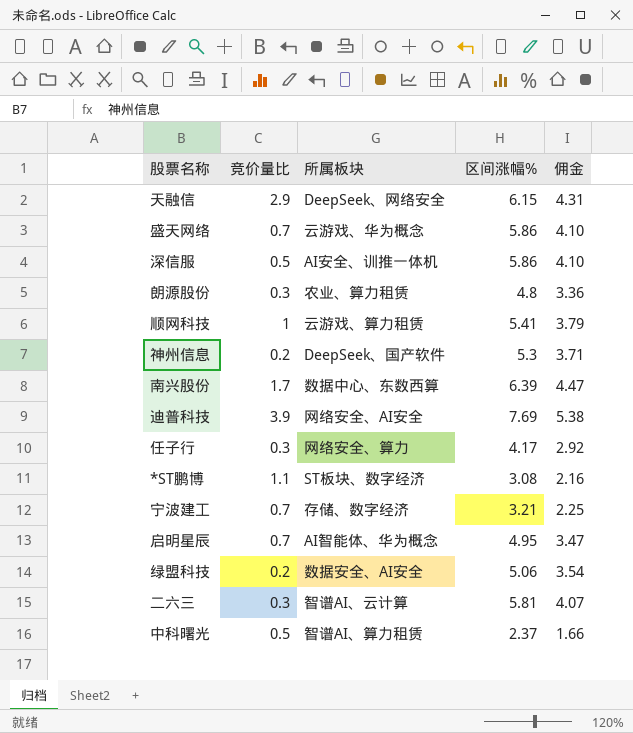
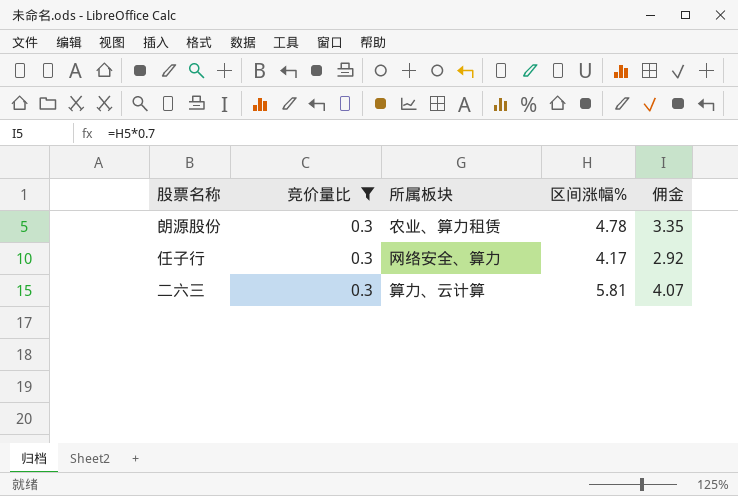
filter: none -> 竞价量比 = 0.3
朗源股份 | 区间涨幅%: 4.8 -> 4.78
朗源股份 | 佣金: 3.36 -> 3.35
二六三 | 所属板块: 智谱AI、云计算 -> 算力、云计算

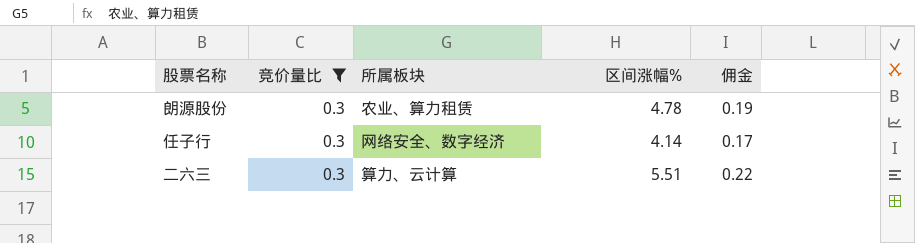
column 佣金 | formula: [区间涨幅%] * 0.7 -> [区间涨幅%] * 0.04
任子行 | 所属板块: 网络安全、算力 -> 网络安全、数字经济
任子行 | 区间涨幅%: 4.17 -> 4.14
二六三 | 区间涨幅%: 5.81 -> 5.51

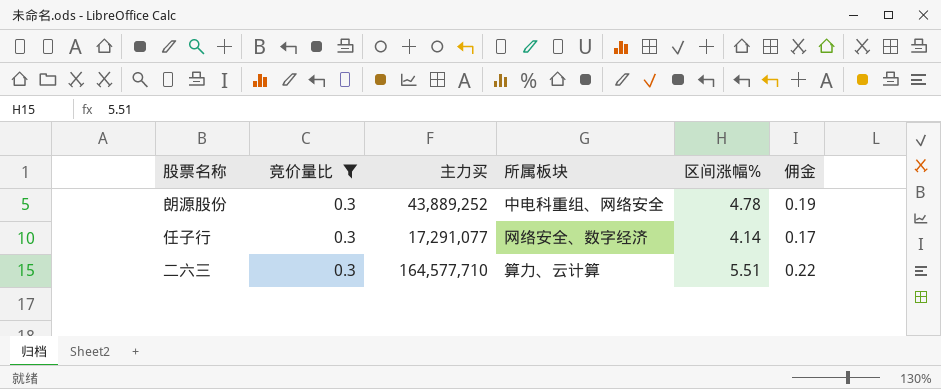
column 主力买 | position: none -> 3
朗源股份 | 所属板块: 农业、算力租赁 -> 中电科重组、网络安全

